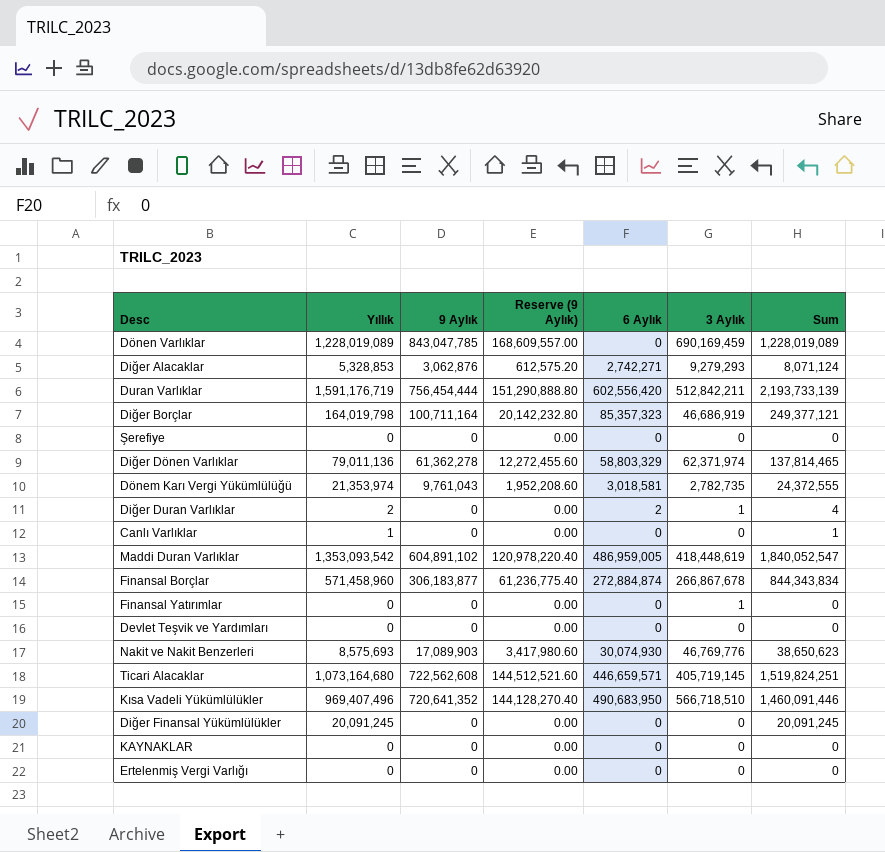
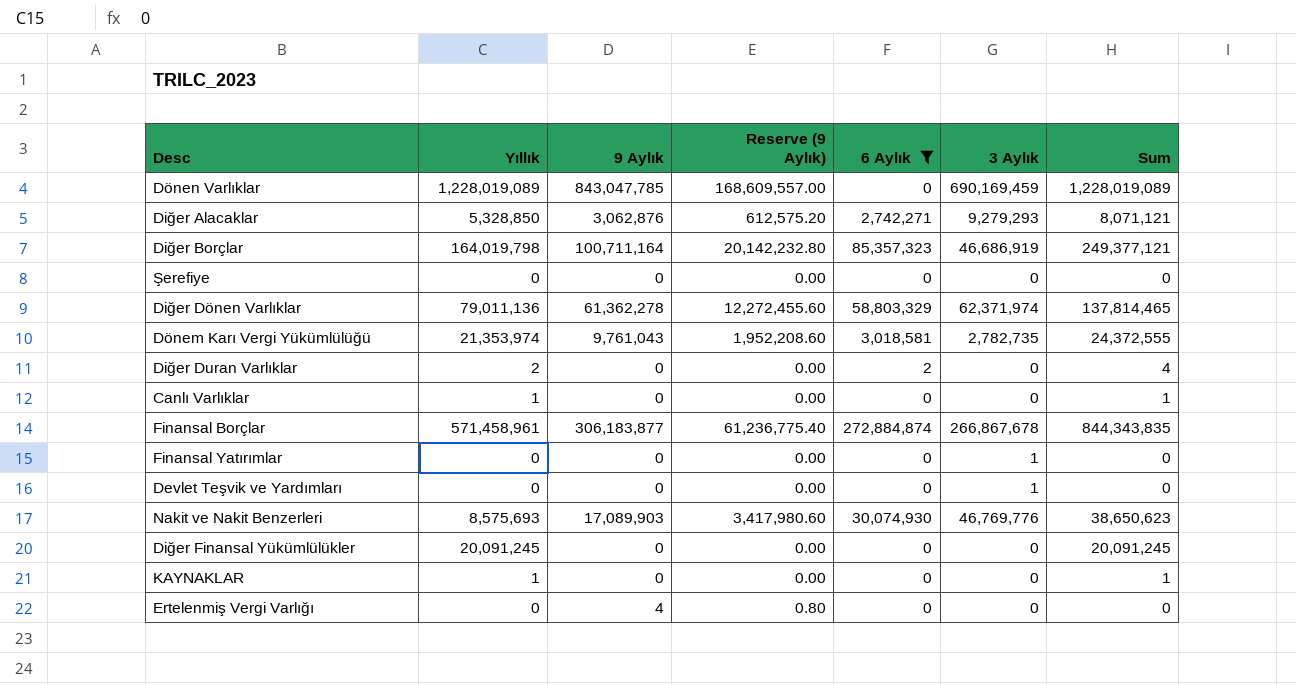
filter: none -> 6 Aylık <= 272,884,874
Diğer Alacaklar | Yıllık: 5,328,853 -> 5,328,850
Diğer Alacaklar | Sum: 8,071,124 -> 8,071,121
Diğer Duran Varlıklar | 3 Aylık: 1 -> 0
Finansal Borçlar | Yıllık: 571,458,960 -> 571,458,961
Finansal Borçlar | Sum: 844,343,834 -> 844,343,835
Devlet Teşvik ve Yardımları | 3 Aylık: 0 -> 1
KAYNAKLAR | Yıllık: 0 -> 1
KAYNAKLAR | Sum: 0 -> 1
Ertelenmiş Vergi Varlığı | 9 Aylık: 0 -> 4
Ertelenmiş Vergi Varlığı | Reserve (9 Aylık): 0.00 -> 0.80

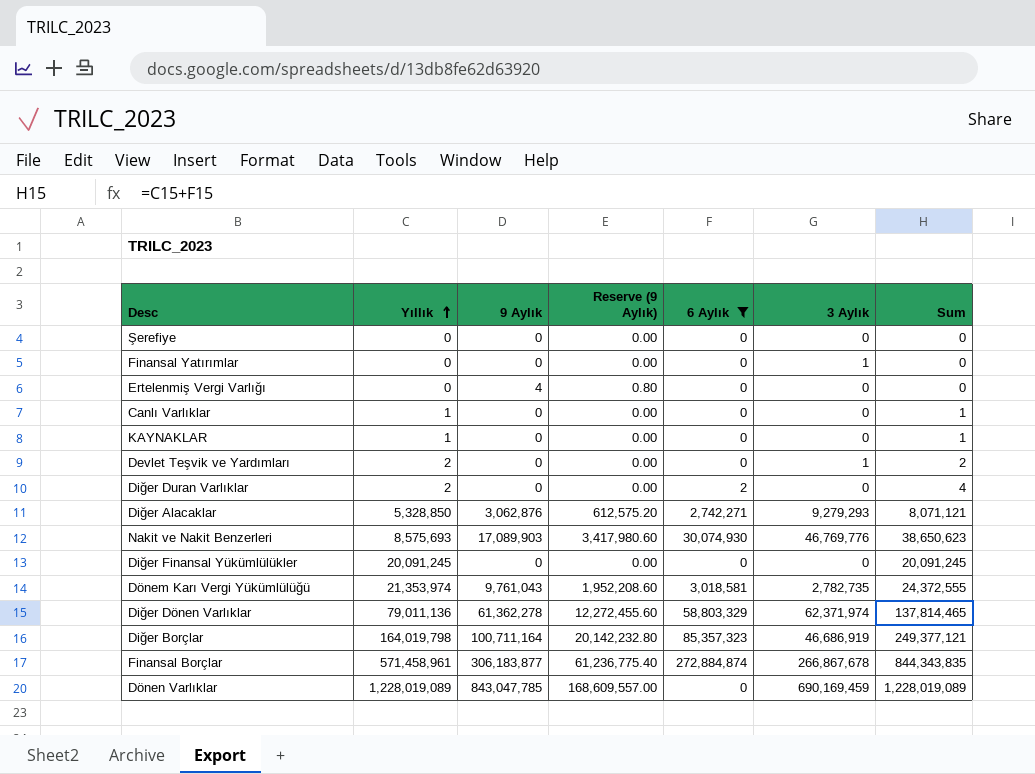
row order: none -> Yıllık ascending
Devlet Teşvik ve Yardımları | Yıllık: 0 -> 2
Devlet Teşvik ve Yardımları | Sum: 0 -> 2

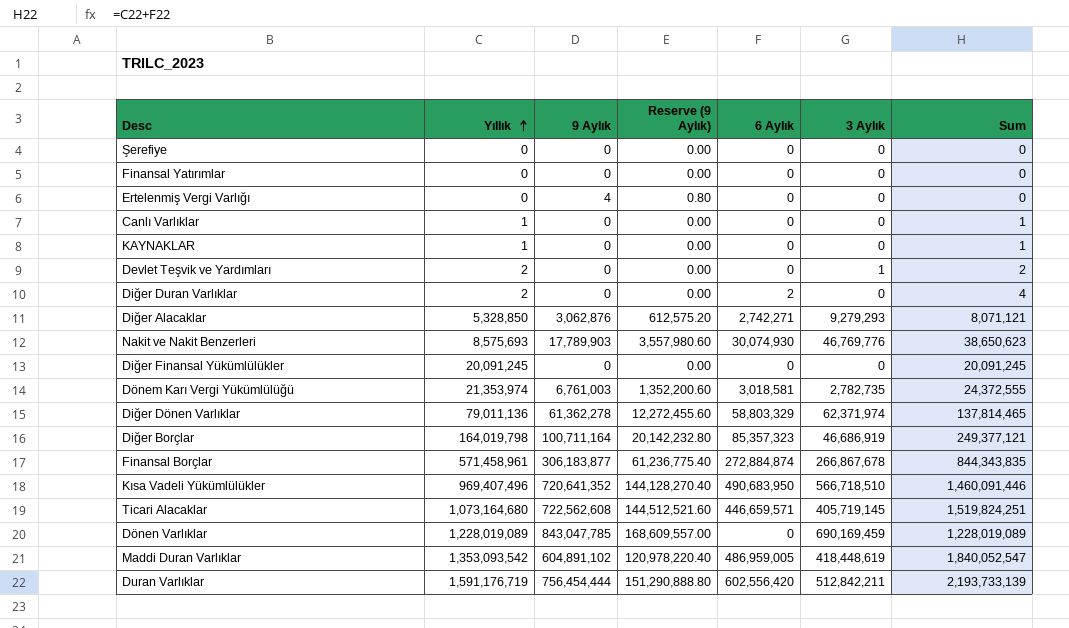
filter: 6 Aylık <= 272,884,874 -> none
Finansal Yatırımlar | 3 Aylık: 1 -> 0
Nakit ve Nakit Benzerleri | 9 Aylık: 17,089,903 -> 17,789,903
Nakit ve Nakit Benzerleri | Reserve (9 Aylık): 3,417,980.60 -> 3,557,980.60
Dönem Karı Vergi Yükümlülüğü | 9 Aylık: 9,761,043 -> 6,761,003
Dönem Karı Vergi Yükümlülüğü | Reserve (9 Aylık): 1,952,208.60 -> 1,352,200.60

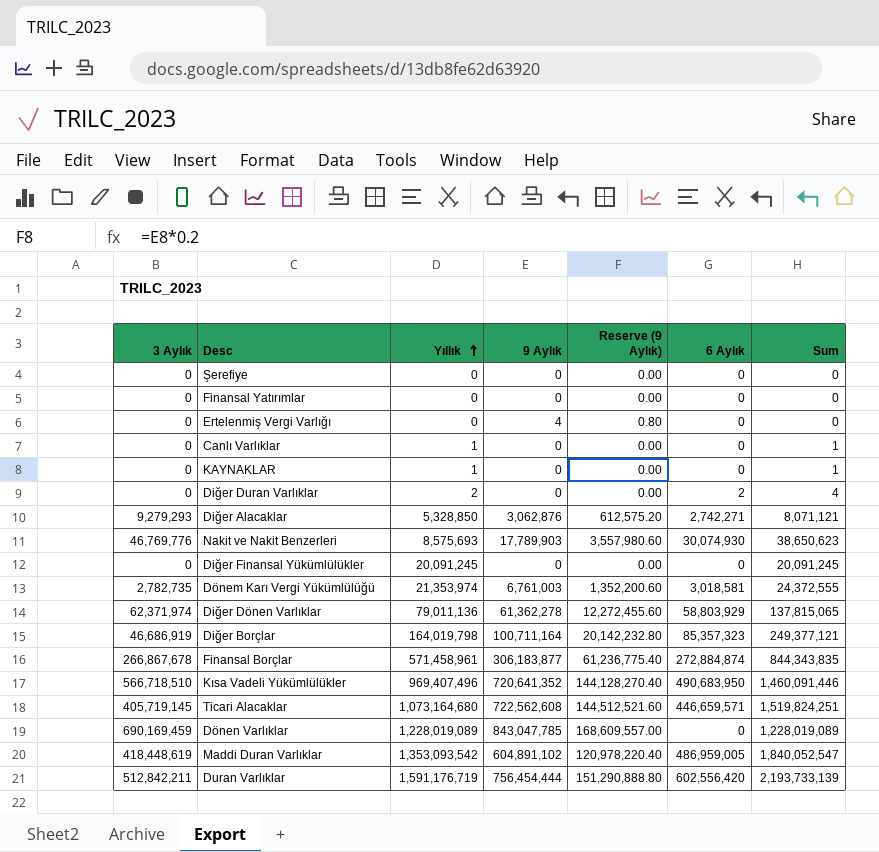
column 3 Aylık | position: 6 -> 1
row Devlet Teşvik ve Yardımları: 2 | 0 | 0.00 | 0 | 1 | 2 -> none
Diğer Dönen Varlıklar | 6 Aylık: 58,803,329 -> 58,803,929
Diğer Dönen Varlıklar | Sum: 137,814,465 -> 137,815,065

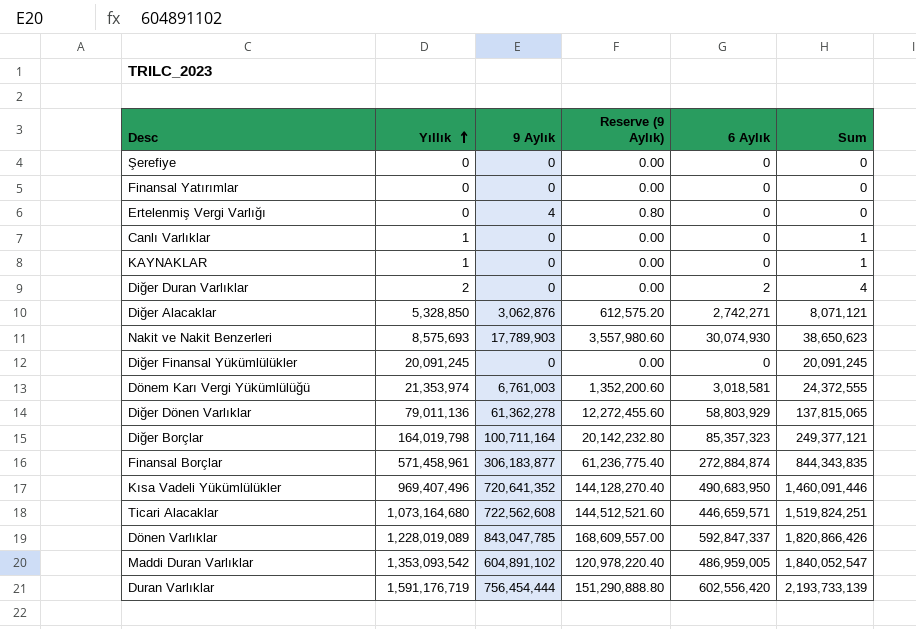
column 3 Aylık | position: 1 -> none
Dönen Varlıklar | 6 Aylık: 0 -> 592,847,337
Dönen Varlıklar | Sum: 1,228,019,089 -> 1,820,866,426

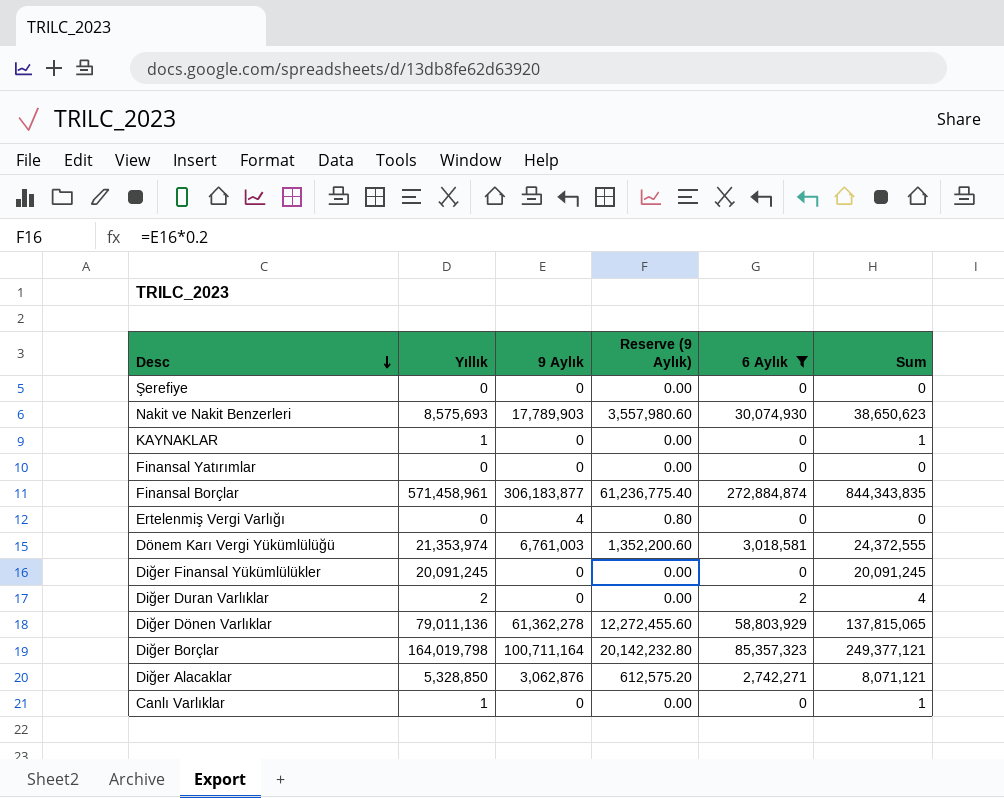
filter: none -> 6 Aylık <= 272,884,874
row order: Yıllık ascending -> Desc descending

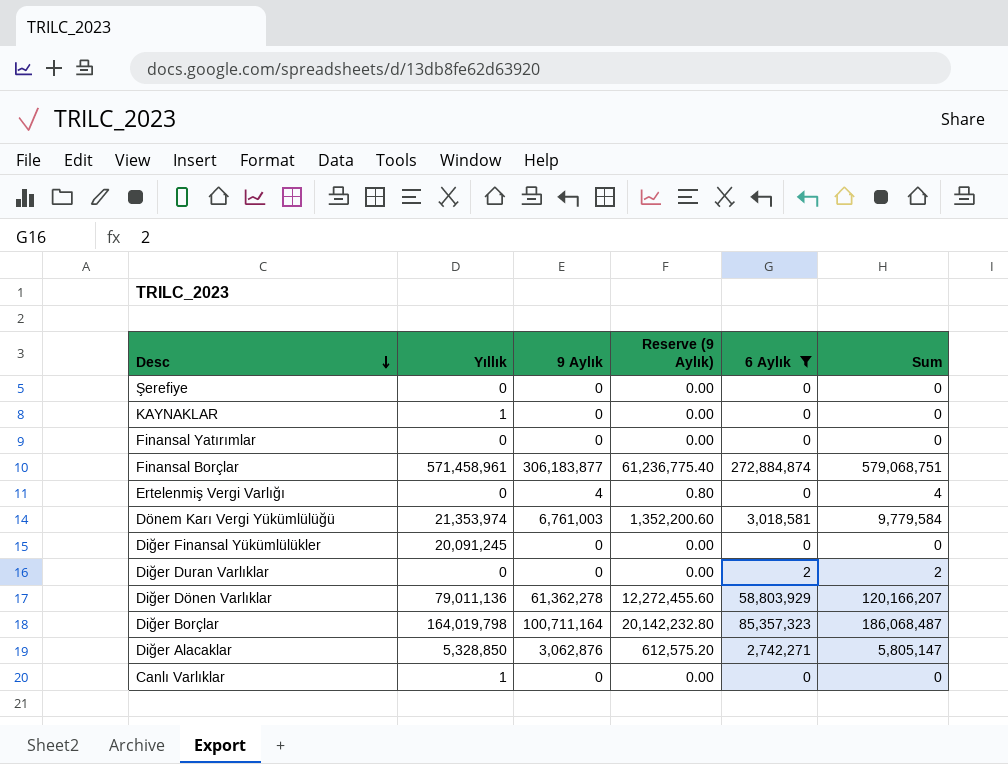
column Sum | formula: [Yıllık] + [6 Aylık] -> [9 Aylık] + [6 Aylık]
row Nakit ve Nakit Benzerleri: 8,575,693 | 17,789,903 | 3,557,980.60 | 30,074,930 | 38,650,623 -> none
Diğer Duran Varlıklar | Yıllık: 2 -> 0

